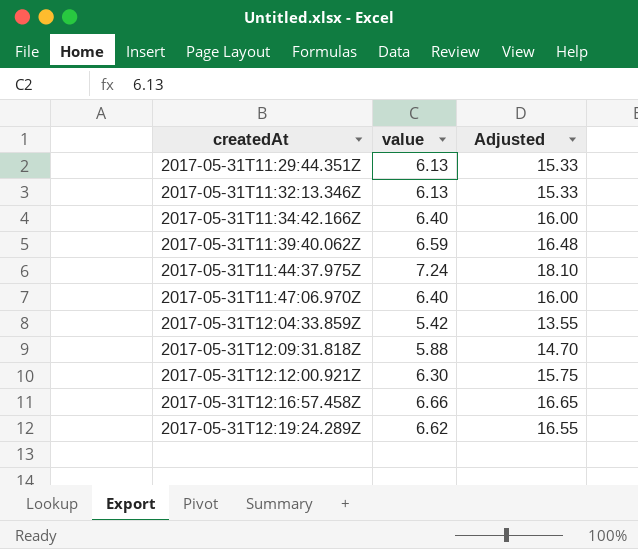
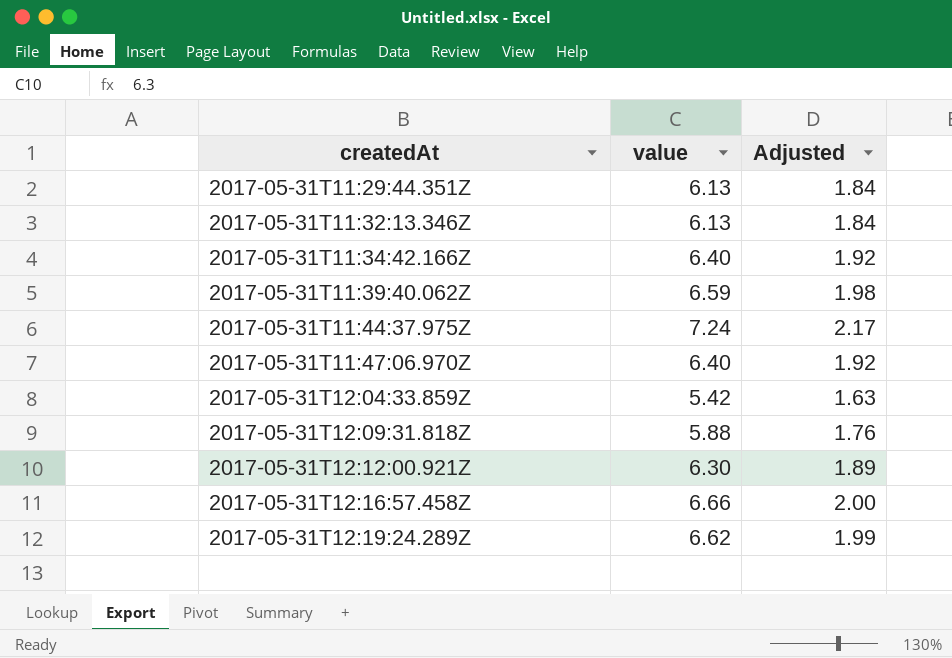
column Adjusted | formula: [value] * 2.5 -> [value] * 0.3

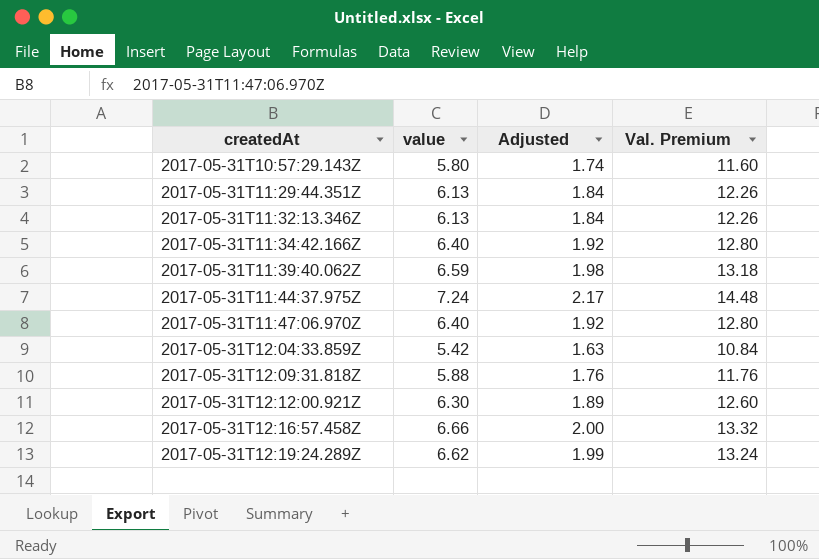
column Val. Premium | formula: none -> [value] * 2
row 2017-05-31T10:57:29.143Z: none -> 5.80 | 1.74 | 11.60

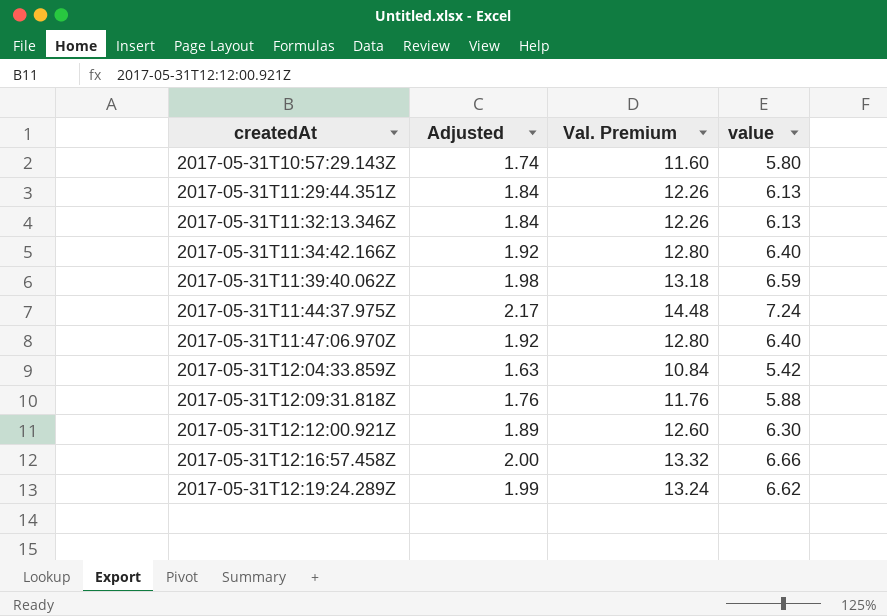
column value | position: 2 -> 4

